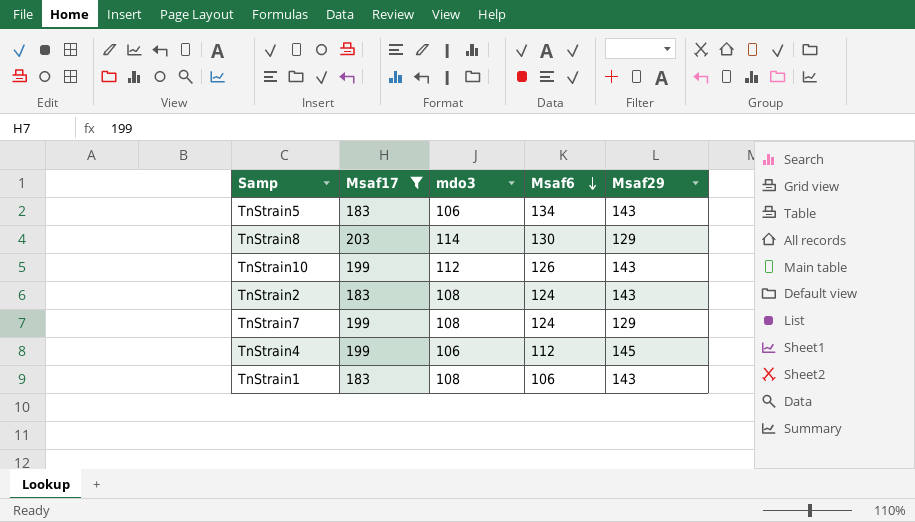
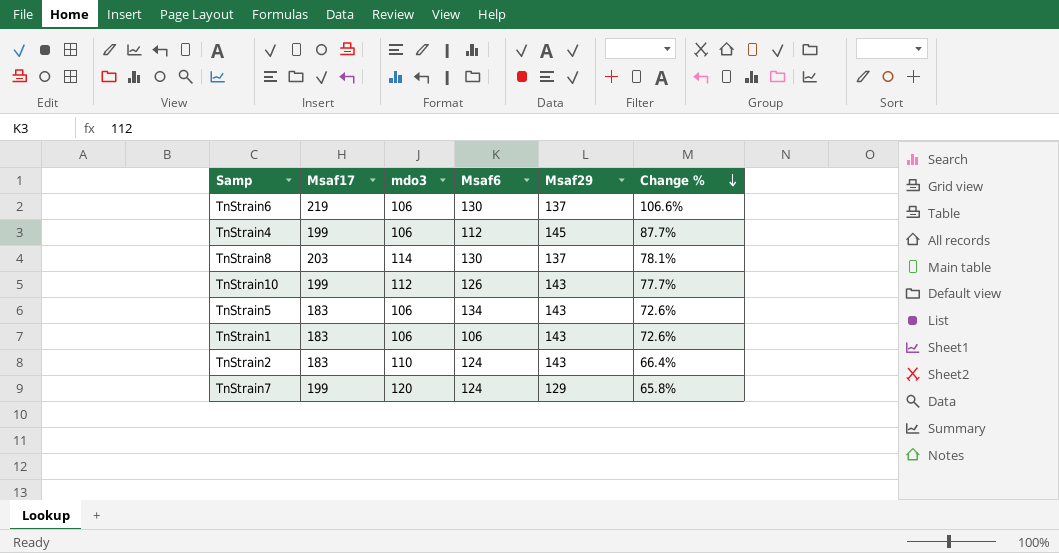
filter: Msaf17 != 219 -> none
row order: Msaf6 descending -> Change % descending
column Change % | formula: none -> ([Msaf17] - [mdo3]) / [mdo3]
TnStrain8 | Msaf29: 129 -> 137
TnStrain1 | mdo3: 108 -> 106
TnStrain2 | mdo3: 108 -> 110
TnStrain7 | mdo3: 108 -> 120

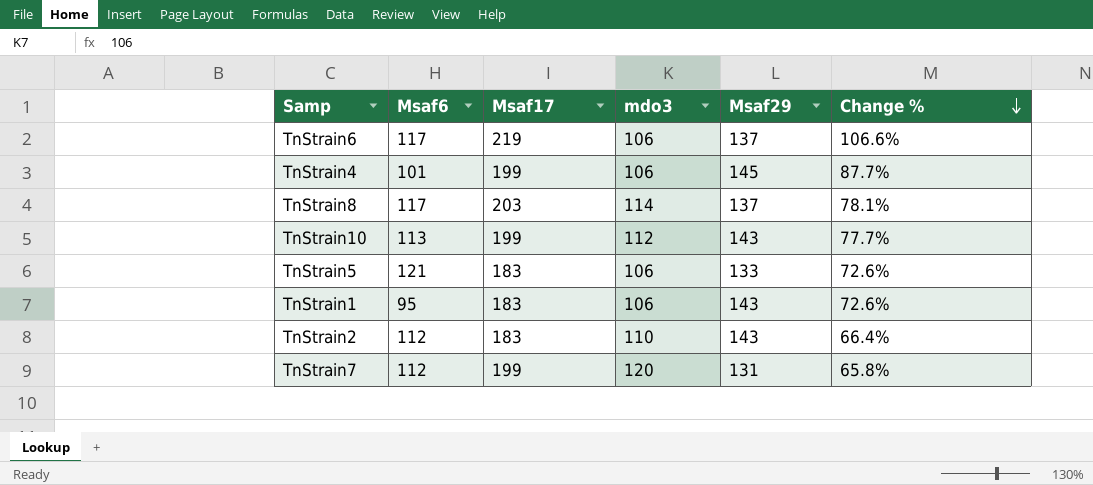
column Msaf6 | position: 4 -> 2
TnStrain6 | Msaf6: 130 -> 117
TnStrain4 | Msaf6: 112 -> 101
TnStrain8 | Msaf6: 130 -> 117
TnStrain10 | Msaf6: 126 -> 113
TnStrain5 | Msaf6: 134 -> 121
TnStrain5 | Msaf29: 143 -> 133
TnStrain1 | Msaf6: 106 -> 95
TnStrain2 | Msaf6: 124 -> 112
TnStrain7 | Msaf6: 124 -> 112
TnStrain7 | Msaf29: 129 -> 131

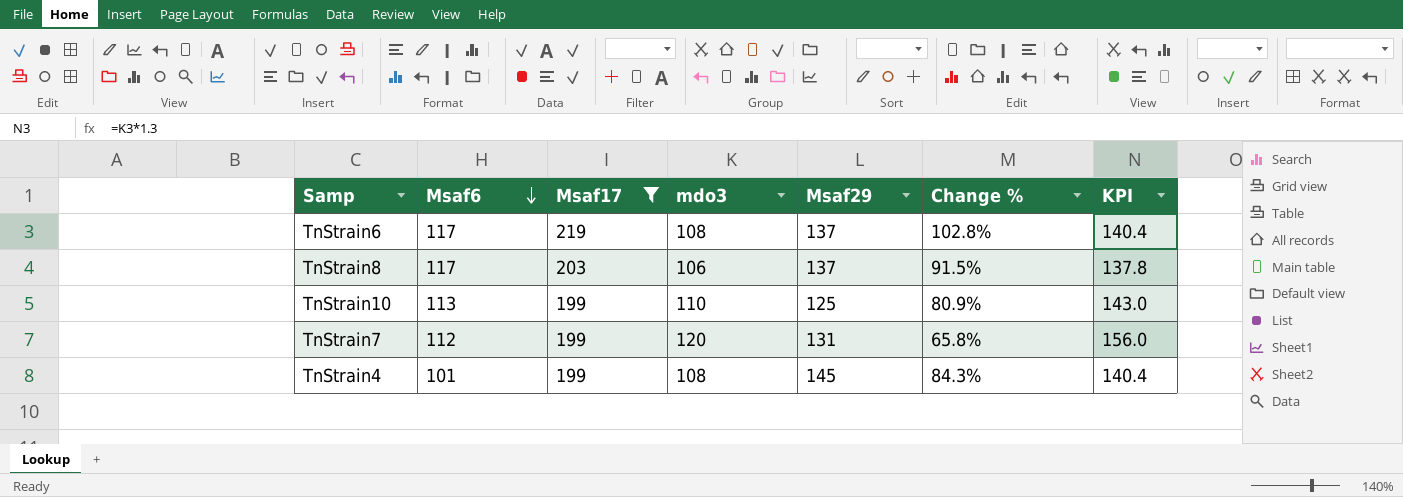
filter: none -> Msaf17 != 183
row order: Change % descending -> Msaf6 descending
column KPI | formula: none -> [mdo3] * 1.3
TnStrain6 | mdo3: 106 -> 108
TnStrain6 | Change %: 106.6% -> 102.8%
TnStrain8 | mdo3: 114 -> 106
TnStrain8 | Change %: 78.1% -> 91.5%
TnStrain10 | mdo3: 112 -> 110
TnStrain10 | Msaf29: 143 -> 125
TnStrain10 | Change %: 77.7% -> 80.9%
TnStrain4 | mdo3: 106 -> 108
TnStrain4 | Change %: 87.7% -> 84.3%

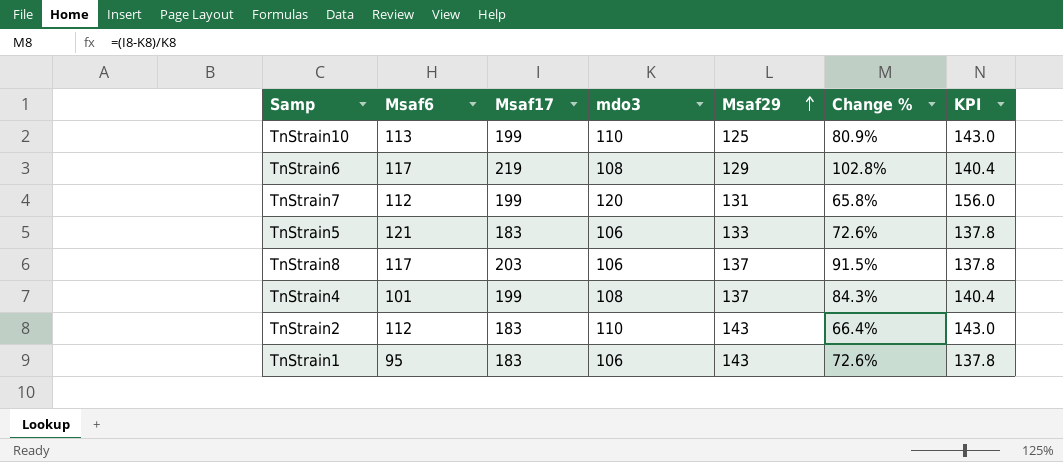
filter: Msaf17 != 183 -> none
row order: Msaf6 descending -> Msaf29 ascending
TnStrain6 | Msaf29: 137 -> 129
TnStrain4 | Msaf29: 145 -> 137

